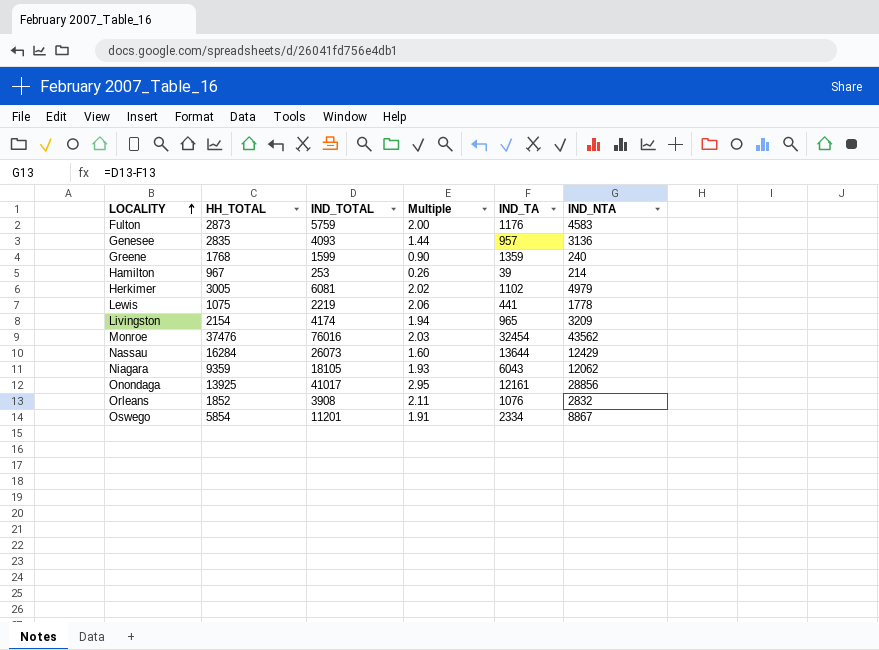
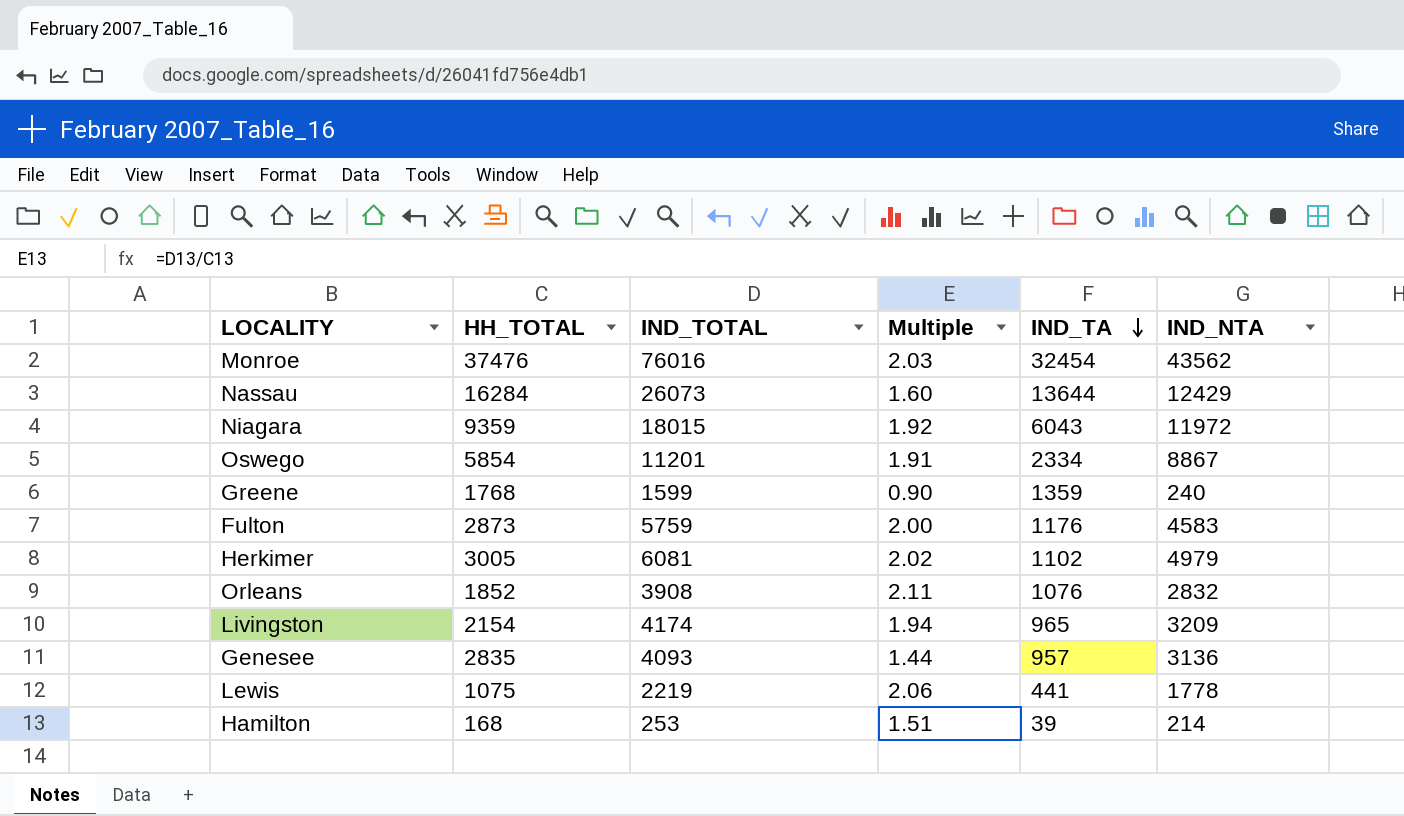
row order: LOCALITY ascending -> IND_TA descending
row Onondaga: 13925 | 41017 | 2.95 | 12161 | 28856 -> none
Niagara | IND_TOTAL: 18105 -> 18015
Niagara | Multiple: 1.93 -> 1.92
Niagara | IND_NTA: 12062 -> 11972
Hamilton | HH_TOTAL: 967 -> 168
Hamilton | Multiple: 0.26 -> 1.51

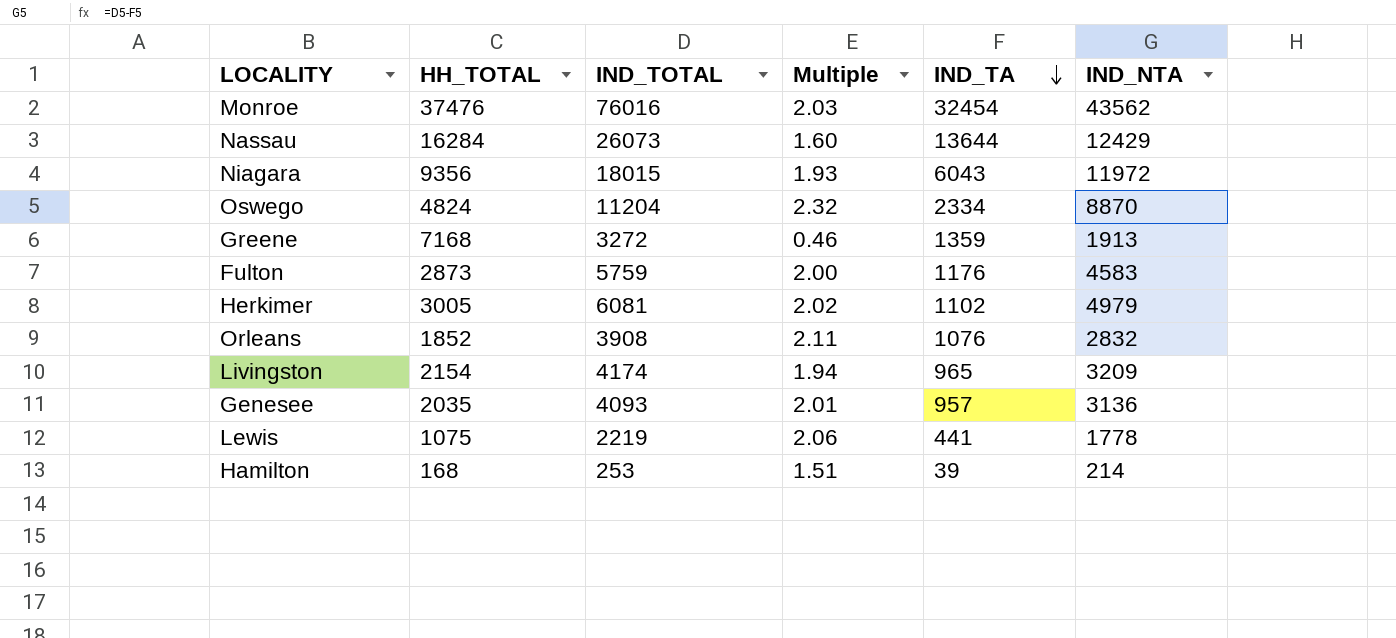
Niagara | HH_TOTAL: 9359 -> 9356
Niagara | Multiple: 1.92 -> 1.93
Oswego | HH_TOTAL: 5854 -> 4824
Oswego | IND_TOTAL: 11201 -> 11204
Oswego | Multiple: 1.91 -> 2.32
Oswego | IND_NTA: 8867 -> 8870
Greene | HH_TOTAL: 1768 -> 7168
Greene | IND_TOTAL: 1599 -> 3272
Greene | Multiple: 0.90 -> 0.46
Greene | IND_NTA: 240 -> 1913
Genesee | HH_TOTAL: 2835 -> 2035
Genesee | Multiple: 1.44 -> 2.01

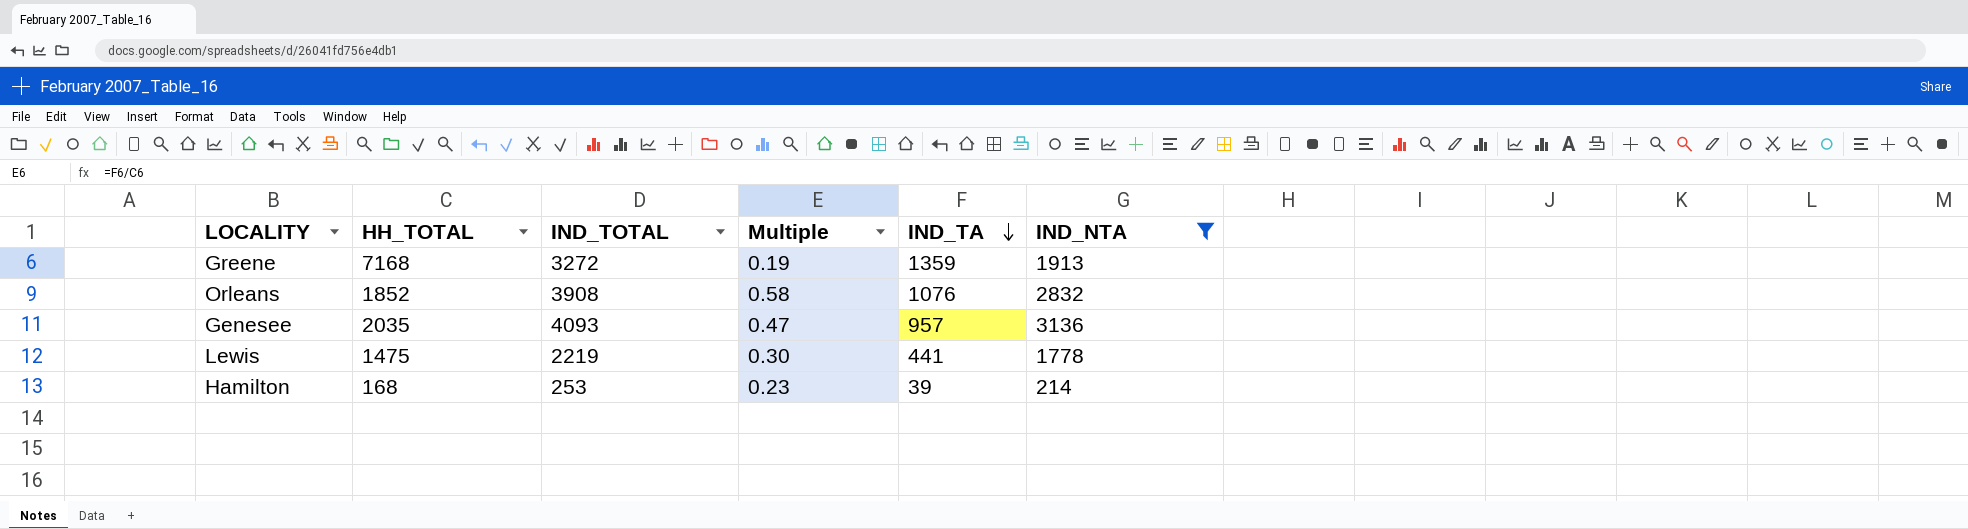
filter: none -> IND_NTA <= 3136
column Multiple | formula: [IND_TOTAL] / [HH_TOTAL] -> [IND_TA] / [HH_TOTAL]
Lewis | HH_TOTAL: 1075 -> 1475

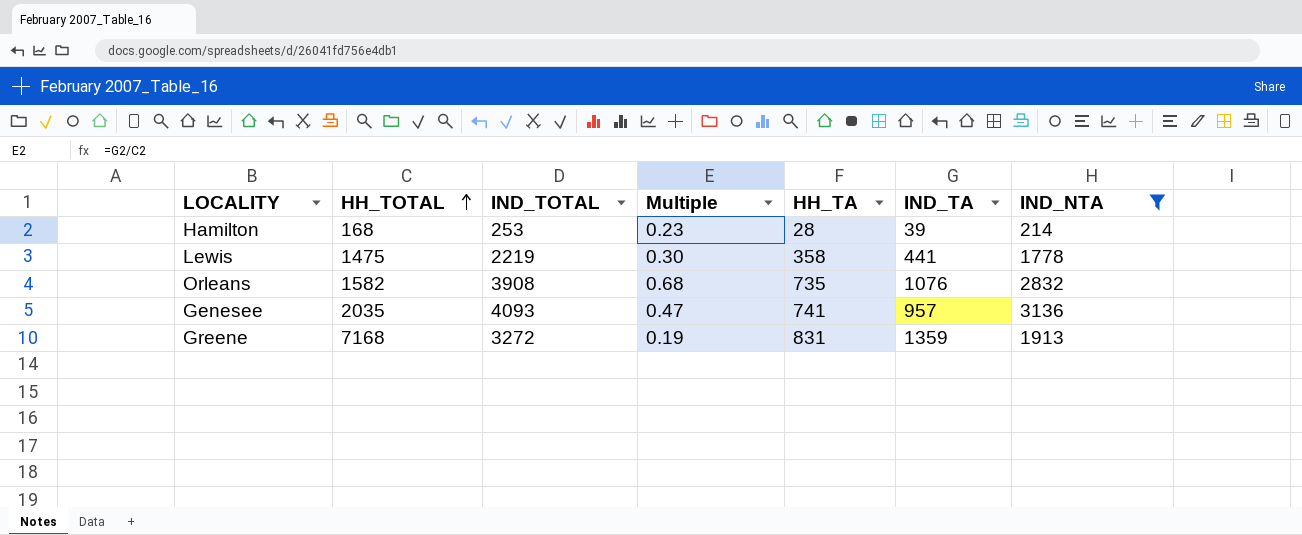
row order: IND_TA descending -> HH_TOTAL ascending
column HH_TA | position: none -> 5
Orleans | HH_TOTAL: 1852 -> 1582
Orleans | Multiple: 0.58 -> 0.68

